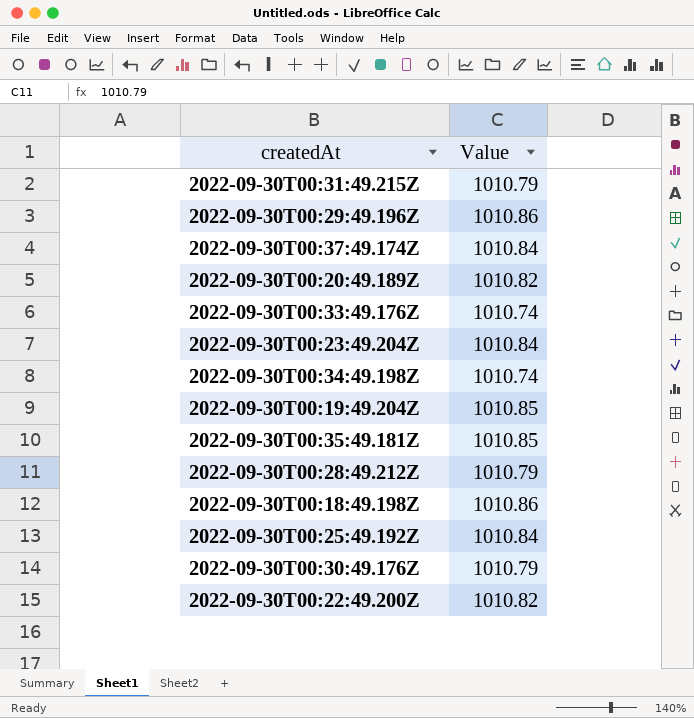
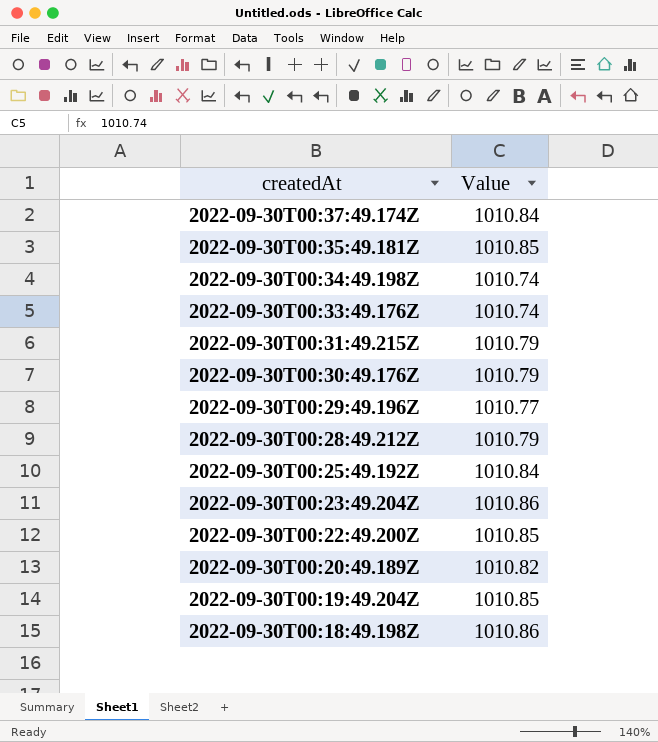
row order: none -> createdAt descending
2022-09-30T00:29:49.196Z | Value: 1010.86 -> 1010.77
2022-09-30T00:23:49.204Z | Value: 1010.84 -> 1010.86
2022-09-30T00:22:49.200Z | Value: 1010.82 -> 1010.85

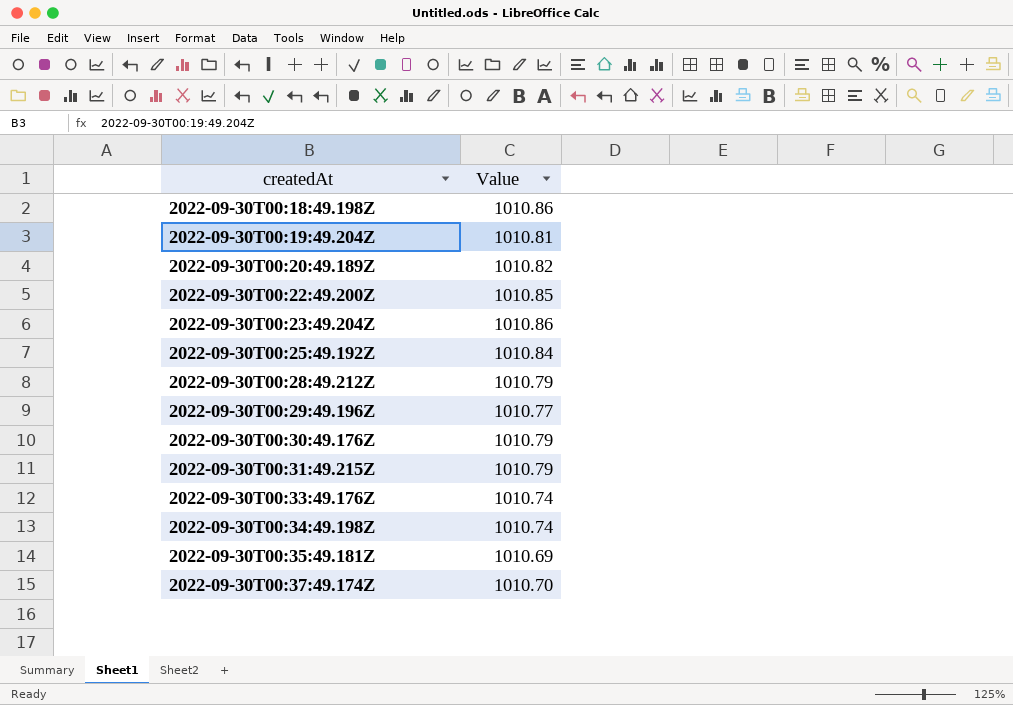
row order: createdAt descending -> createdAt ascending
2022-09-30T00:19:49.204Z | Value: 1010.85 -> 1010.81
2022-09-30T00:35:49.181Z | Value: 1010.85 -> 1010.69
2022-09-30T00:37:49.174Z | Value: 1010.84 -> 1010.70

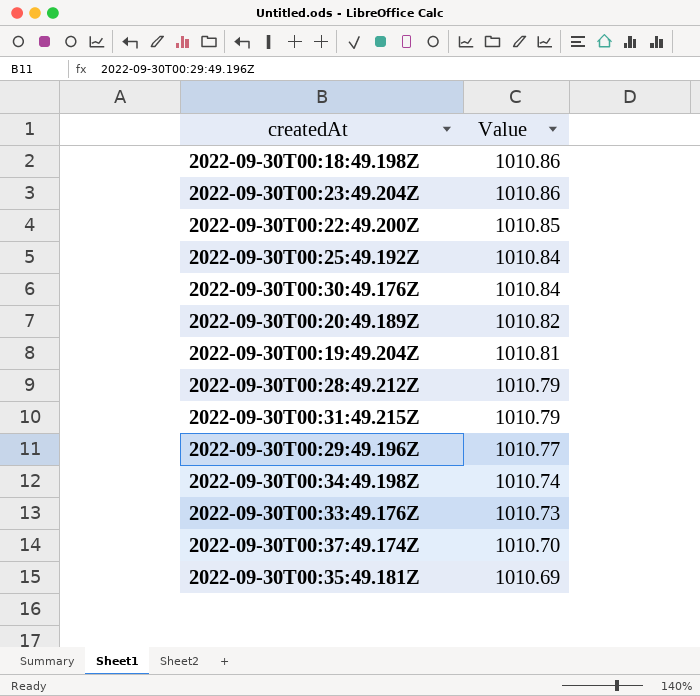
row order: createdAt ascending -> Value descending
2022-09-30T00:30:49.176Z | Value: 1010.79 -> 1010.84
2022-09-30T00:33:49.176Z | Value: 1010.74 -> 1010.73

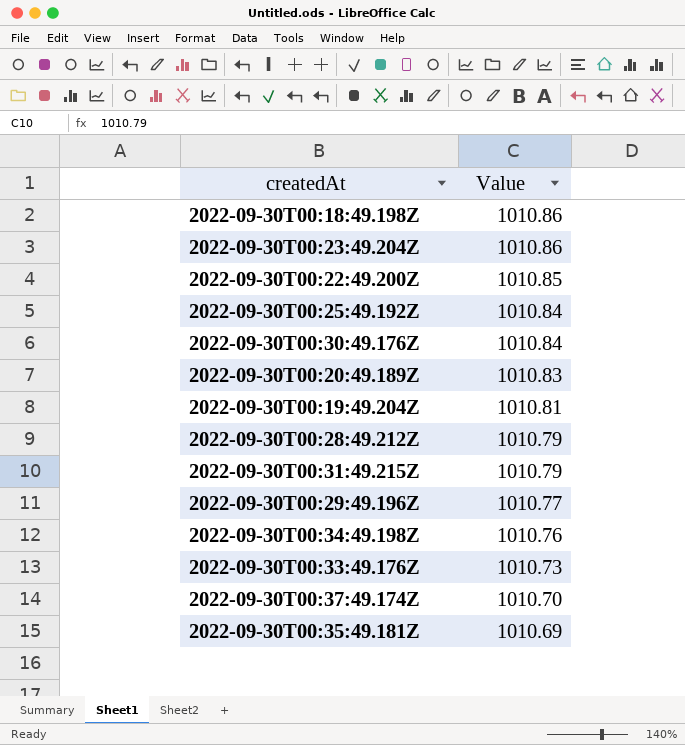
2022-09-30T00:20:49.189Z | Value: 1010.82 -> 1010.83
2022-09-30T00:34:49.198Z | Value: 1010.74 -> 1010.76

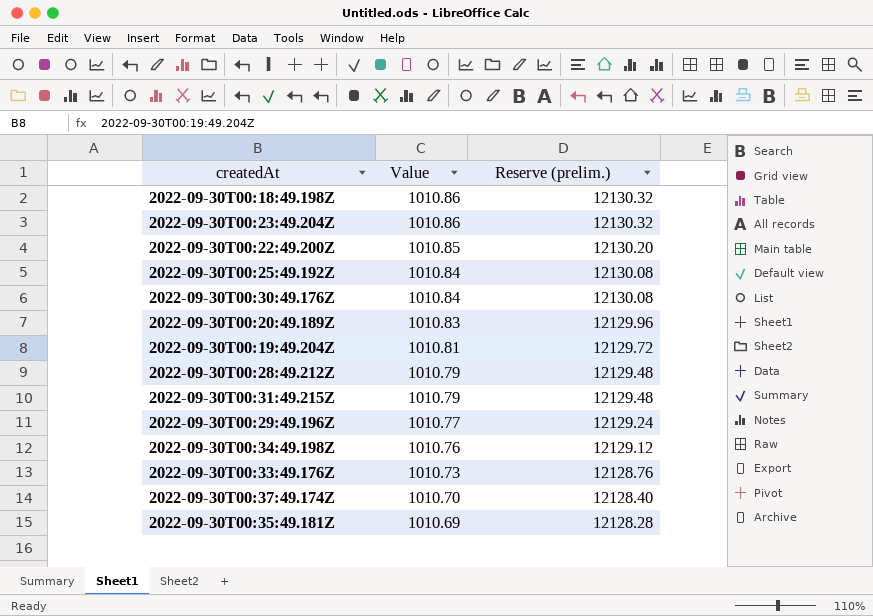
column Reserve (prelim.) | formula: none -> [Value] * 12

